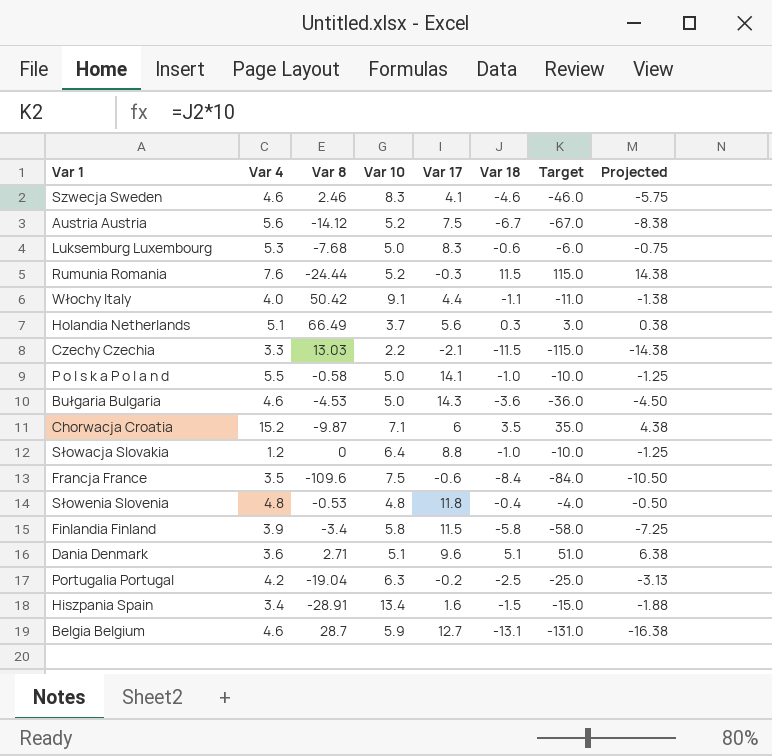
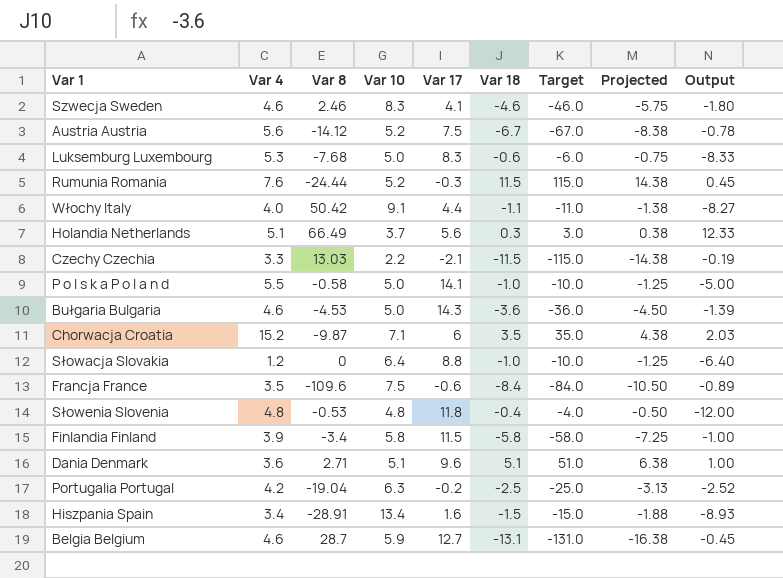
column Output | formula: none -> [Var 10] / [Var 18]

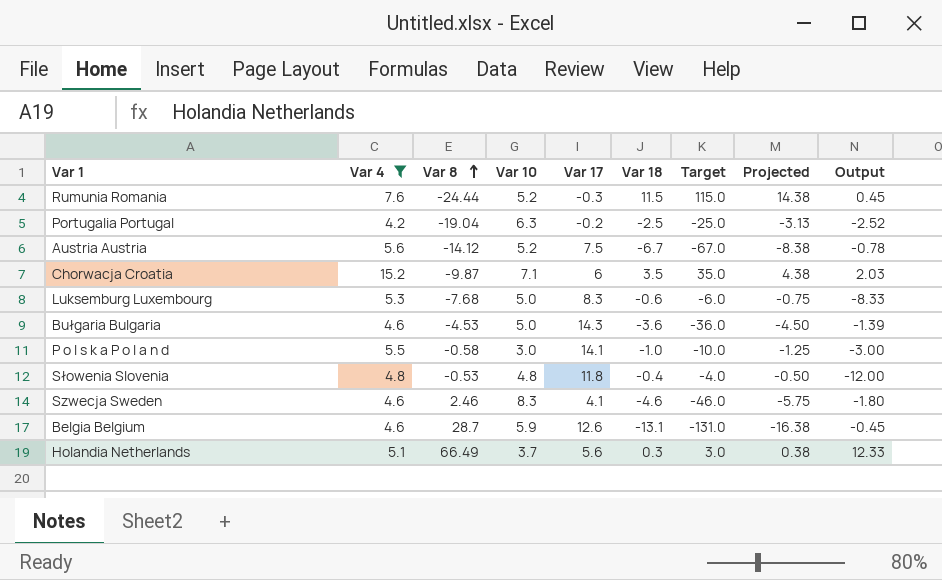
filter: none -> Var 4 >= 4.2
row order: none -> Var 8 ascending
P o l s k a P o l a n d | Var 10: 5.0 -> 3.0
P o l s k a P o l a n d | Output: -5.00 -> -3.00
Belgia Belgium | Var 17: 12.7 -> 12.6

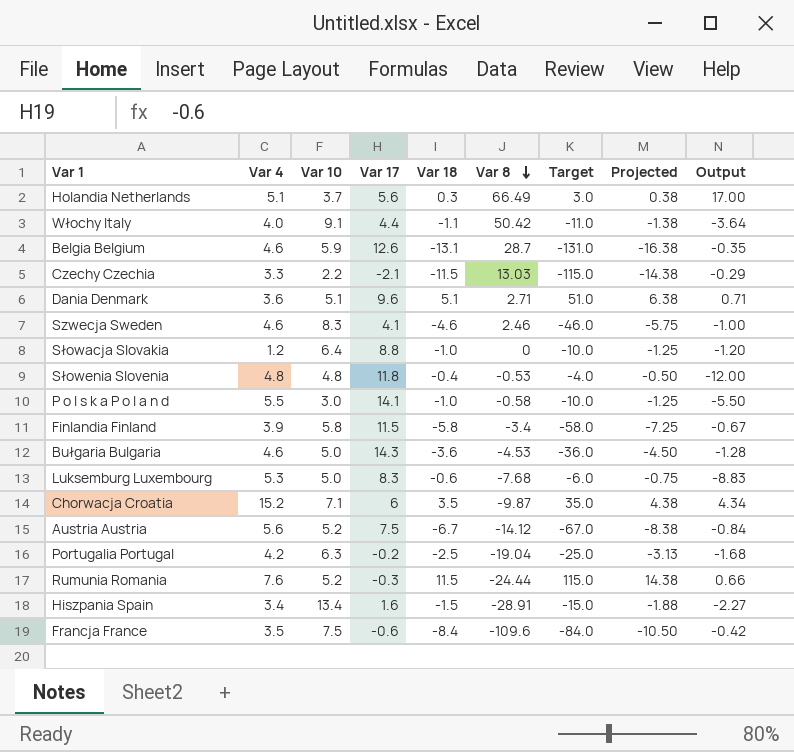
filter: Var 4 >= 4.2 -> none
row order: Var 8 ascending -> Var 8 descending
column Var 8 | position: 3 -> 6
column Output | formula: [Var 10] / [Var 18] -> [Var 4] / [Var 18]

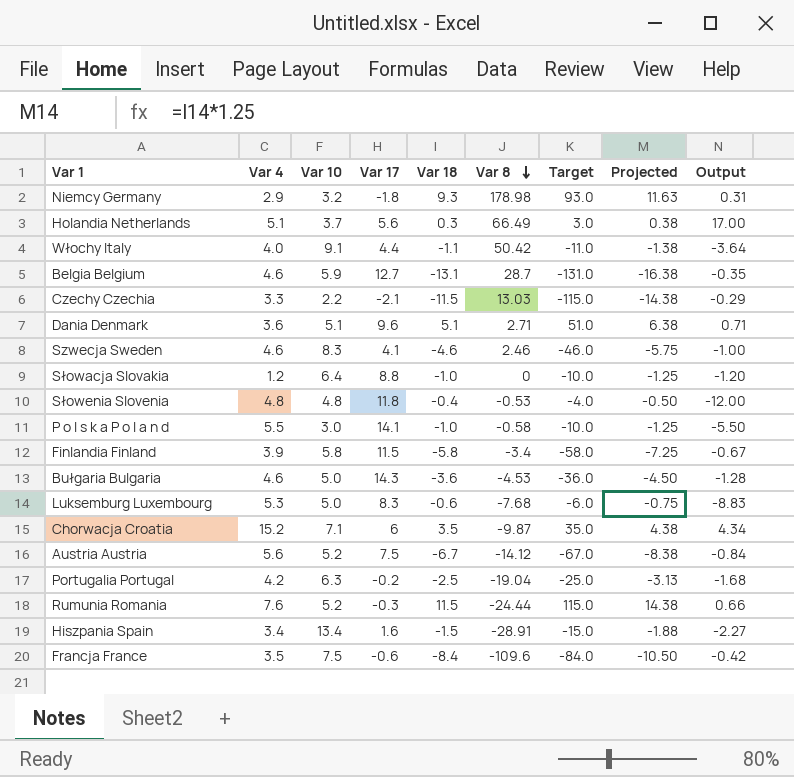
row Niemcy Germany: none -> 2.9 | 3.2 | -1.8 | 9.3 | 178.98 | 93.0 | 11.63 | 0.31
Belgia Belgium | Var 17: 12.6 -> 12.7

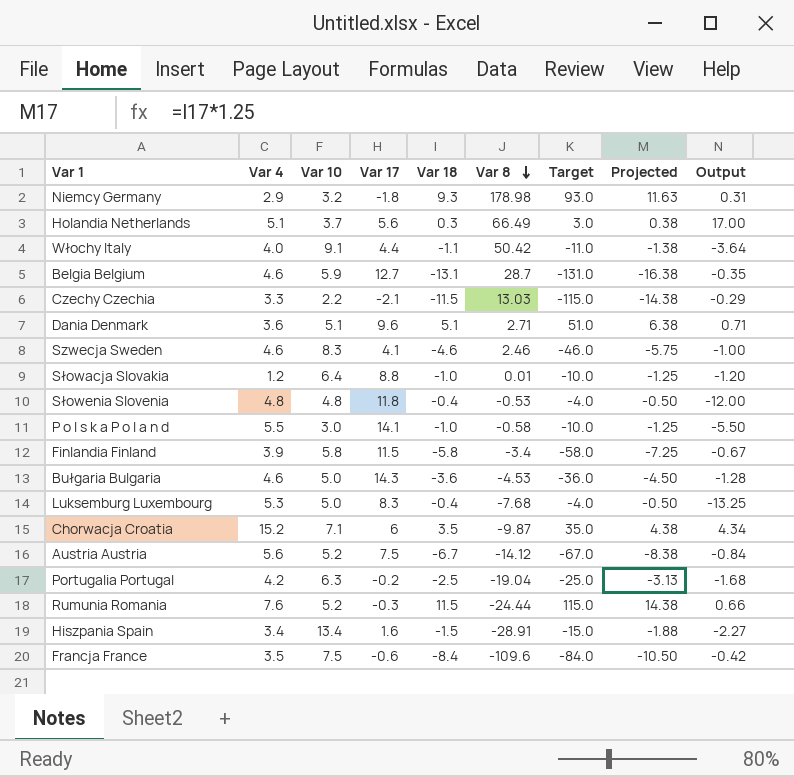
Słowacja Slovakia | Var 8: 0 -> 0.01
Luksemburg Luxembourg | Var 18: -0.6 -> -0.4
Luksemburg Luxembourg | Target: -6.0 -> -4.0
Luksemburg Luxembourg | Projected: -0.75 -> -0.50
Luksemburg Luxembourg | Output: -8.83 -> -13.25

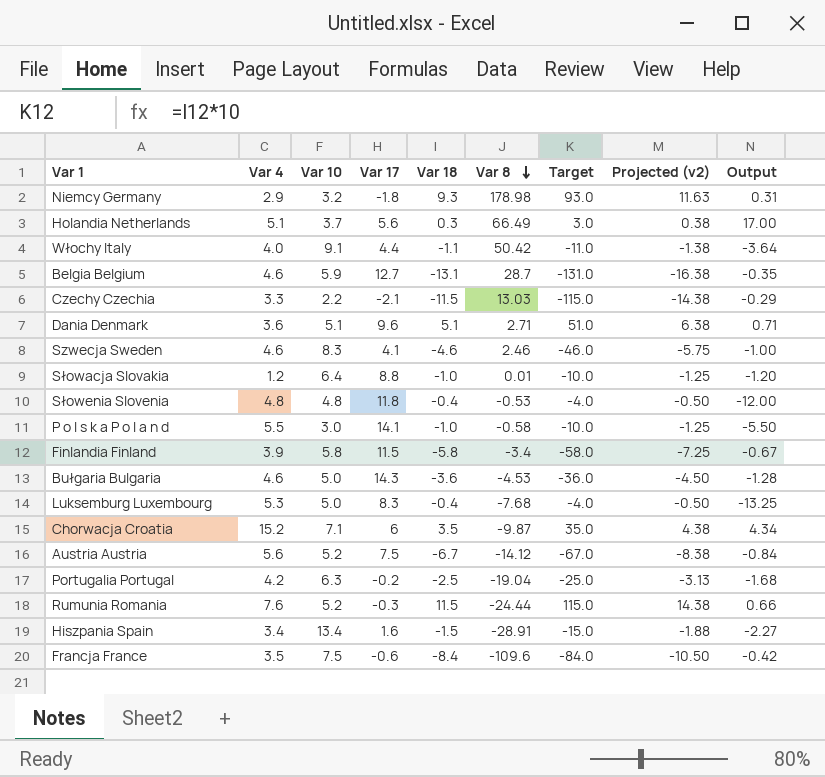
column name: Projected -> Projected (v2)

